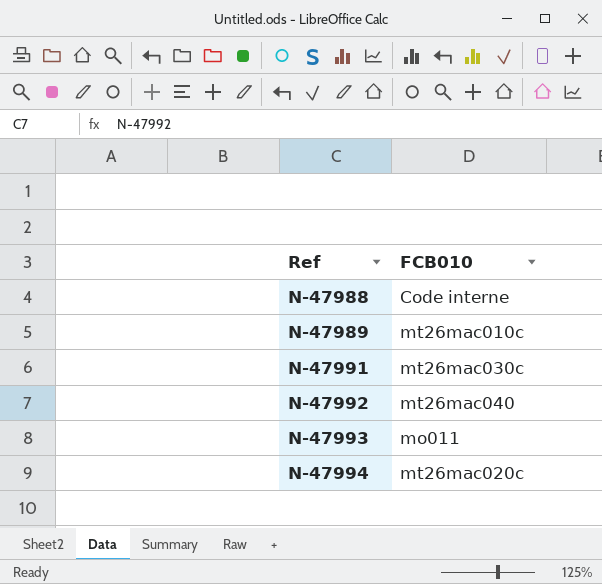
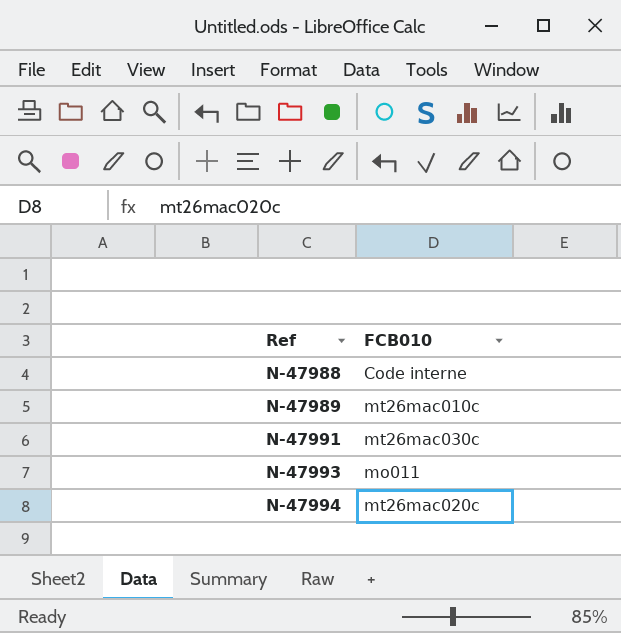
row N-47992: mt26mac040 -> none

